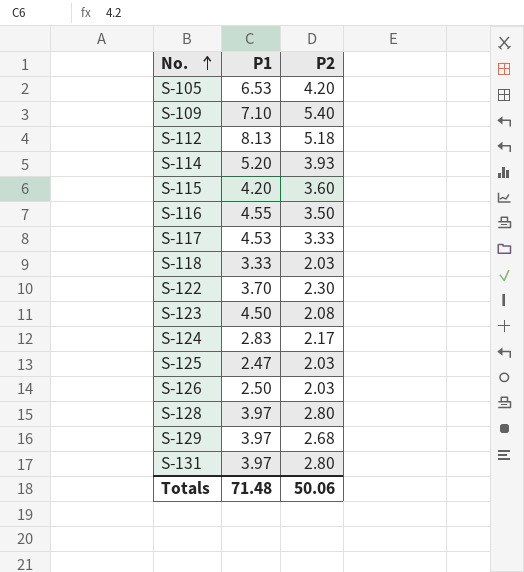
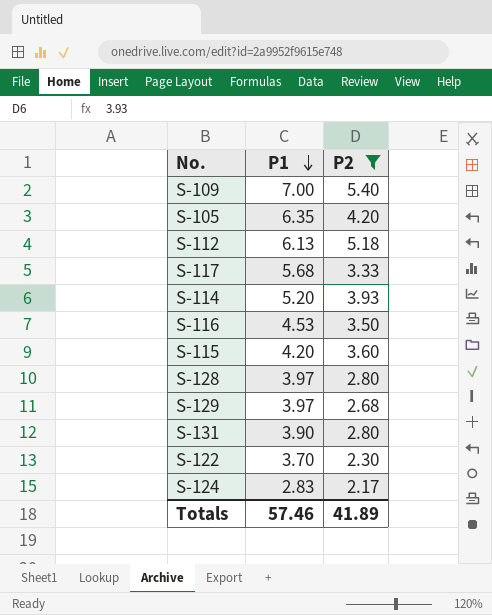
filter: none -> P2 >= 2.17
row order: No. ascending -> P1 descending
S-109 | P1: 7.10 -> 7.00
S-105 | P1: 6.53 -> 6.35
S-112 | P1: 8.13 -> 6.13
S-117 | P1: 4.53 -> 5.68
S-116 | P1: 4.55 -> 4.53
S-131 | P1: 3.97 -> 3.90
Totals | P1: 71.48 -> 57.46
Totals | P2: 50.06 -> 41.89

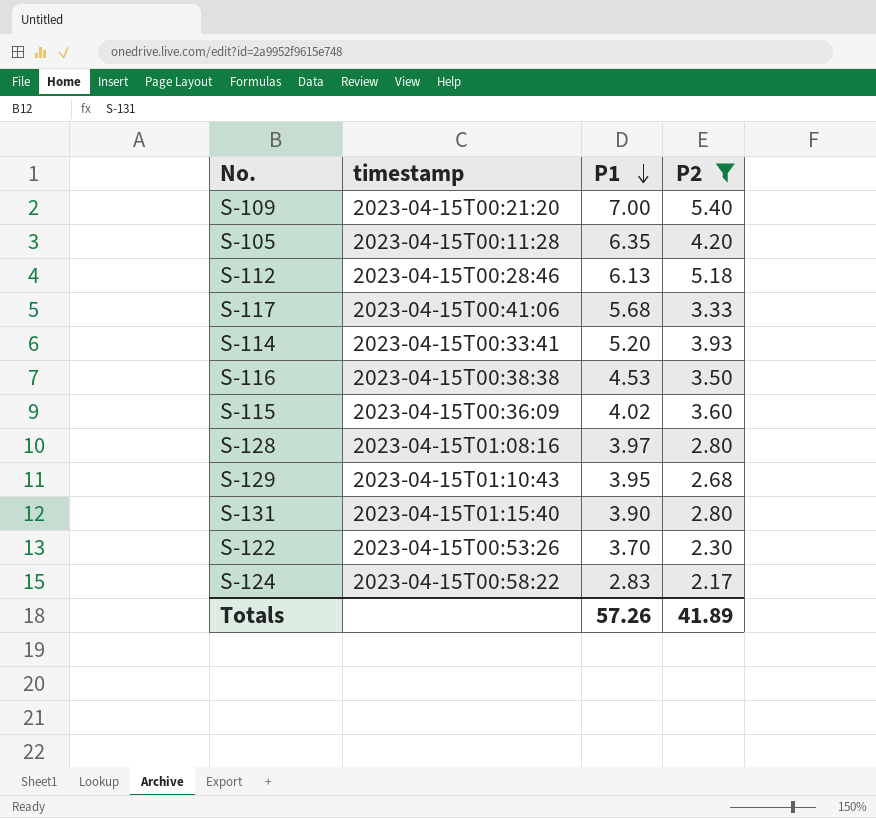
column timestamp | position: none -> 2
S-115 | P1: 4.20 -> 4.02
S-129 | P1: 3.97 -> 3.95
Totals | P1: 57.46 -> 57.26

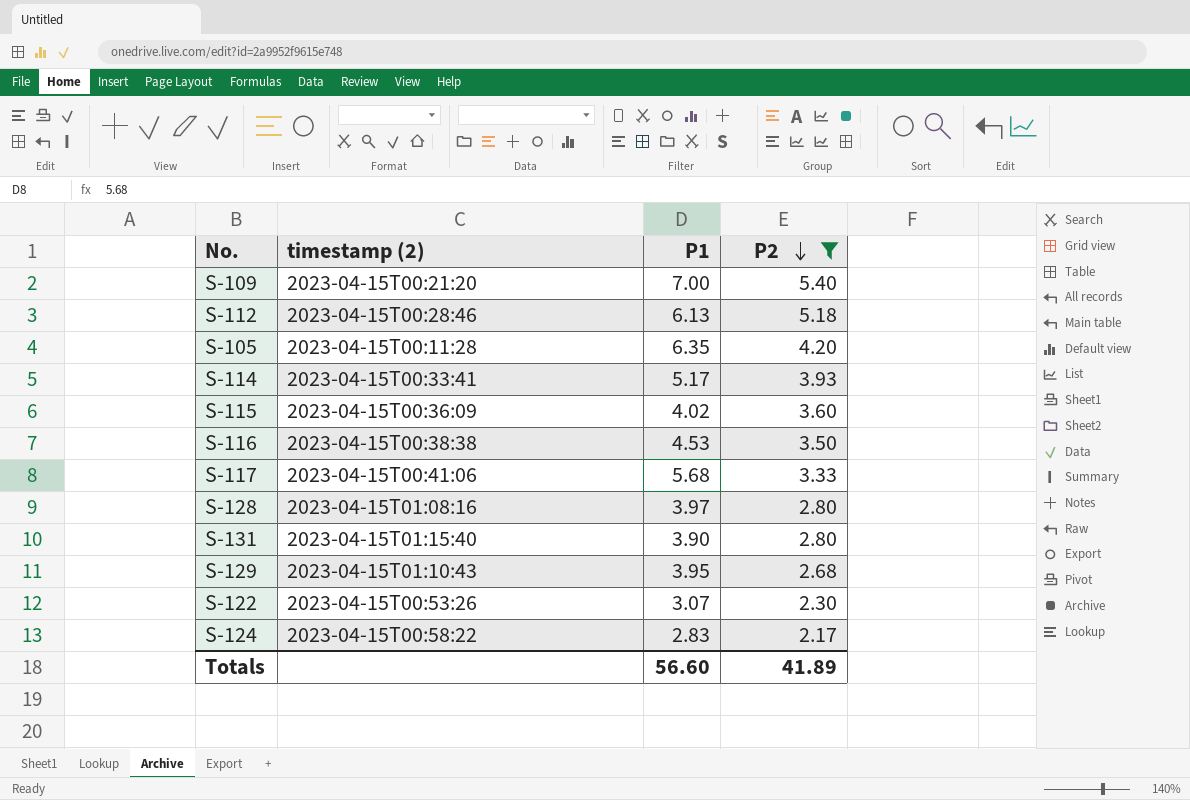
row order: P1 descending -> P2 descending
column name: timestamp -> timestamp (2)
S-114 | P1: 5.20 -> 5.17
S-122 | P1: 3.70 -> 3.07
Totals | P1: 57.26 -> 56.60

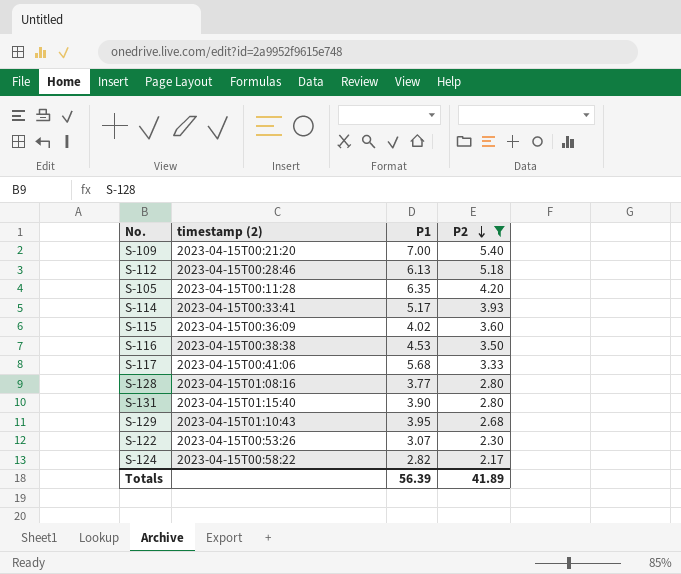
S-128 | P1: 3.97 -> 3.77
S-124 | P1: 2.83 -> 2.82
Totals | P1: 56.60 -> 56.39

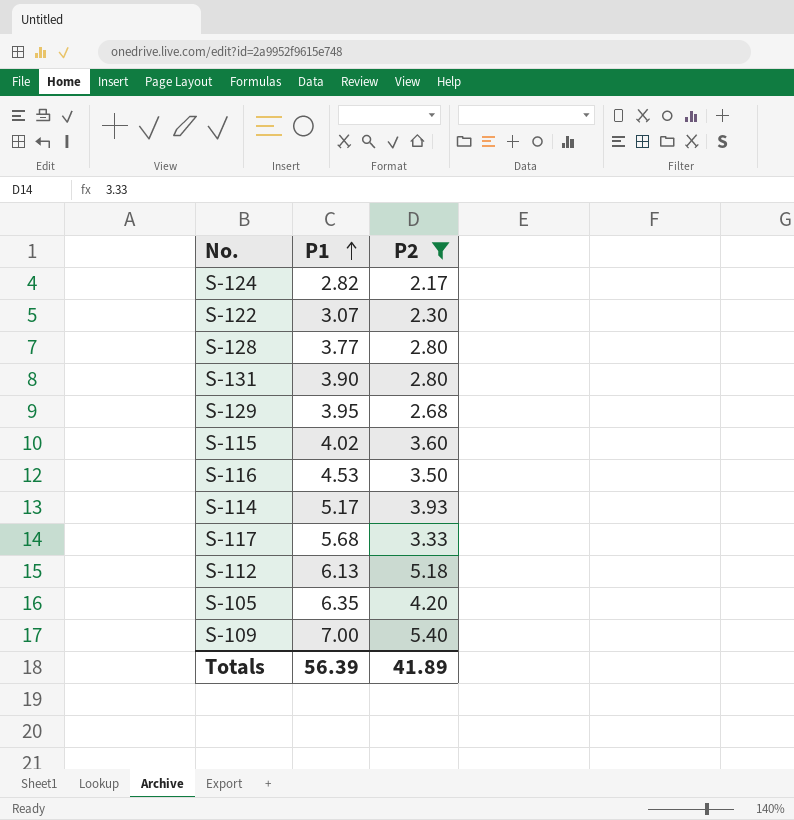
row order: P2 descending -> P1 ascending
column timestamp (2) | position: 2 -> none

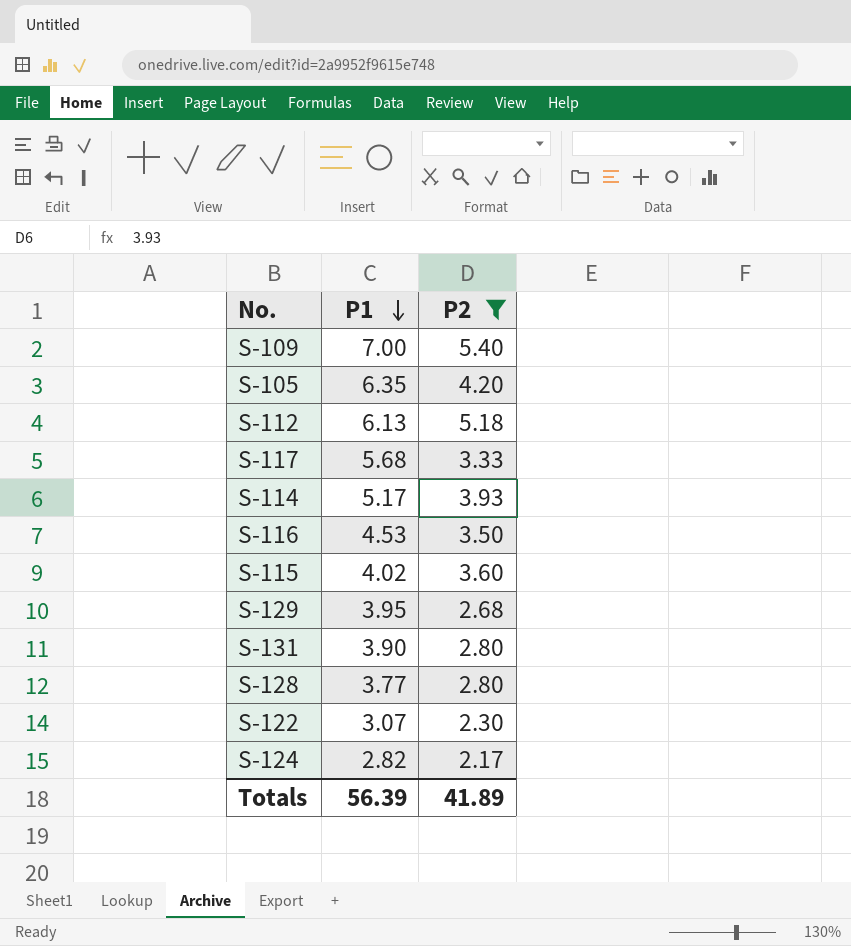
row order: P1 ascending -> P1 descending

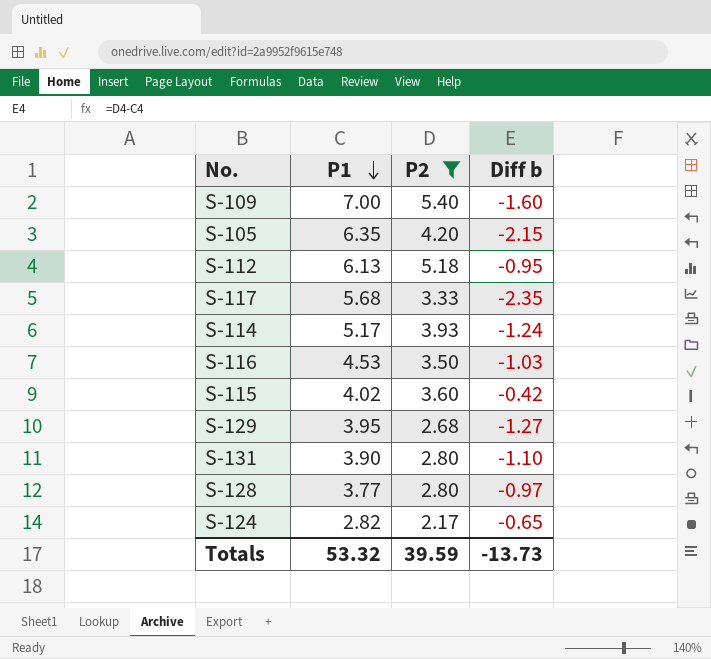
column Diff b | formula: none -> [P2] - [P1]
row S-122: 3.07 | 2.30 -> none
Totals | P1: 56.39 -> 53.32
Totals | P2: 41.89 -> 39.59

